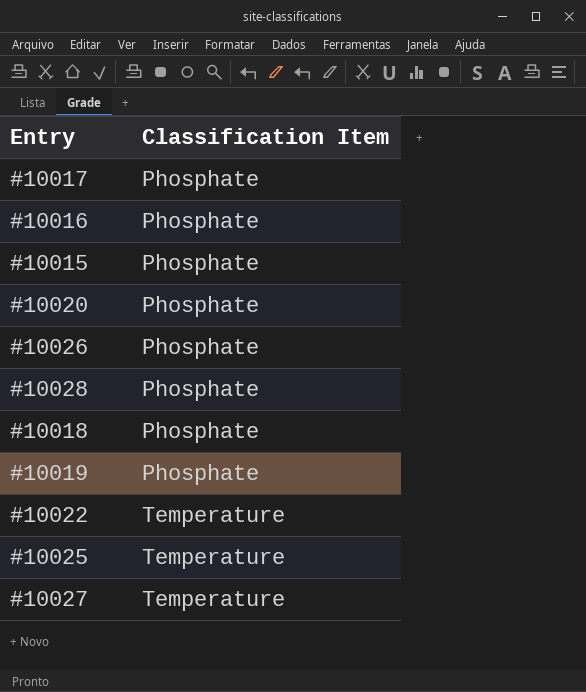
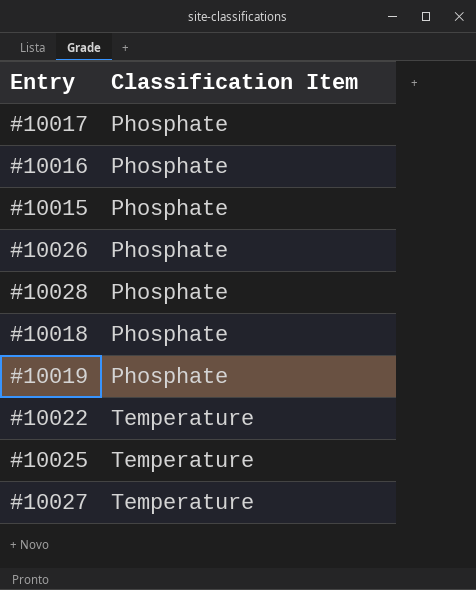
row #10020: Phosphate -> none

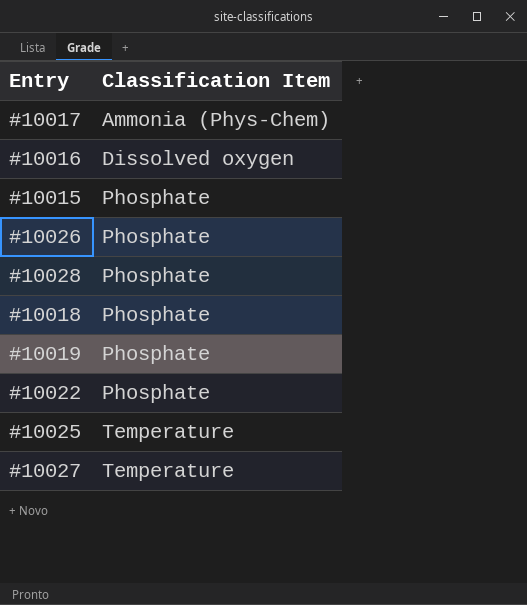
#10017 | Classification Item: Phosphate -> Ammonia (Phys-Chem)
#10016 | Classification Item: Phosphate -> Dissolved oxygen
#10022 | Classification Item: Temperature -> Phosphate

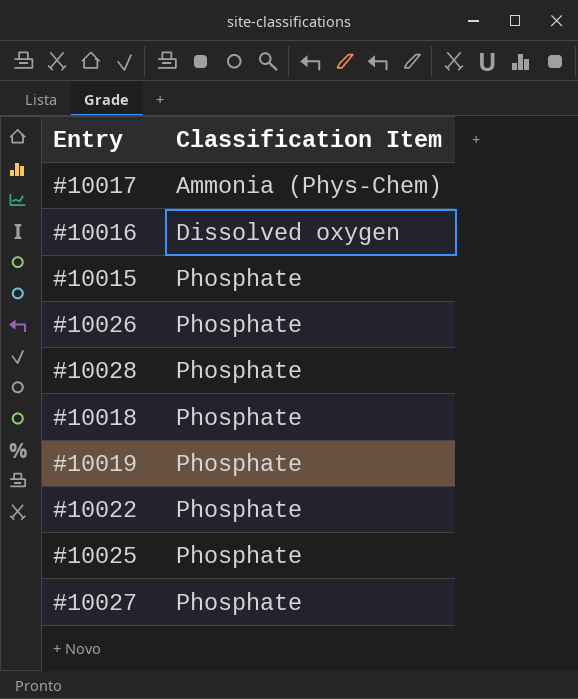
#10025 | Classification Item: Temperature -> Phosphate
#10027 | Classification Item: Temperature -> Phosphate

